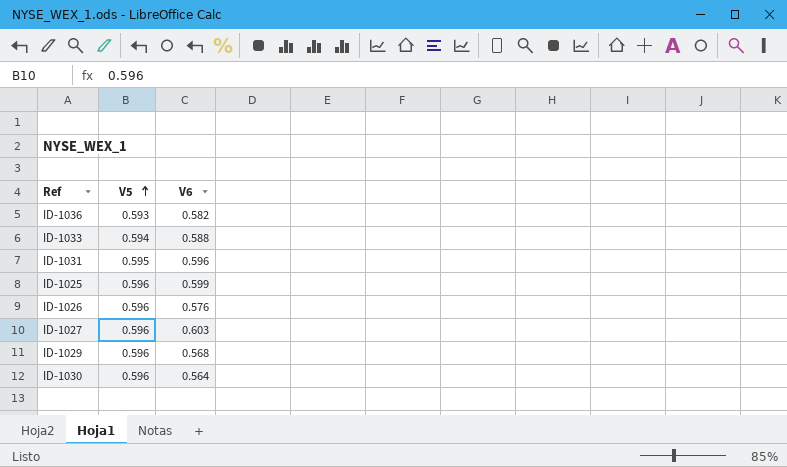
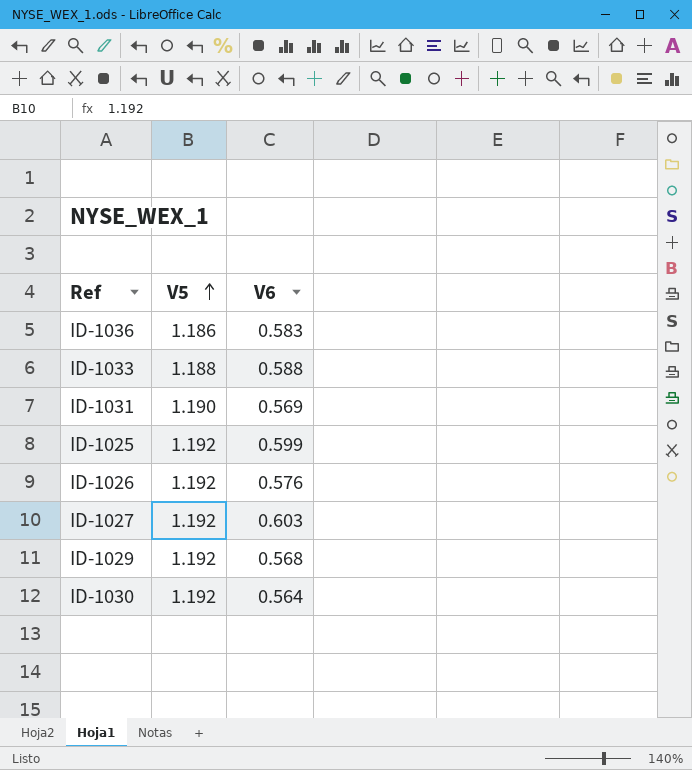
ID-1036 | V5: 0.593 -> 1.186
ID-1036 | V6: 0.582 -> 0.583
ID-1033 | V5: 0.594 -> 1.188
ID-1031 | V5: 0.595 -> 1.190
ID-1031 | V6: 0.596 -> 0.569
ID-1025 | V5: 0.596 -> 1.192
ID-1026 | V5: 0.596 -> 1.192
ID-1027 | V5: 0.596 -> 1.192
ID-1029 | V5: 0.596 -> 1.192
ID-1030 | V5: 0.596 -> 1.192

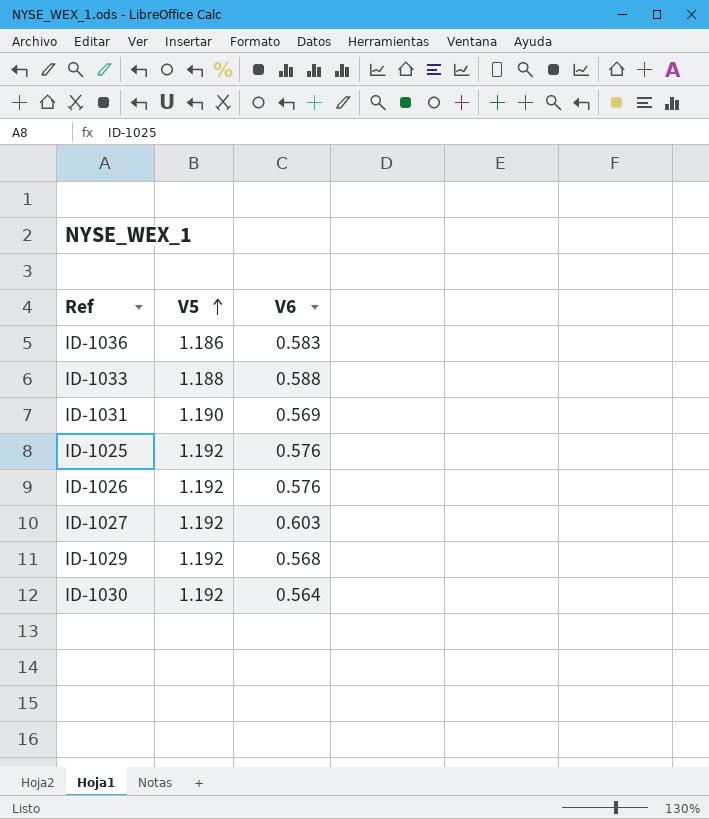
ID-1025 | V6: 0.599 -> 0.576

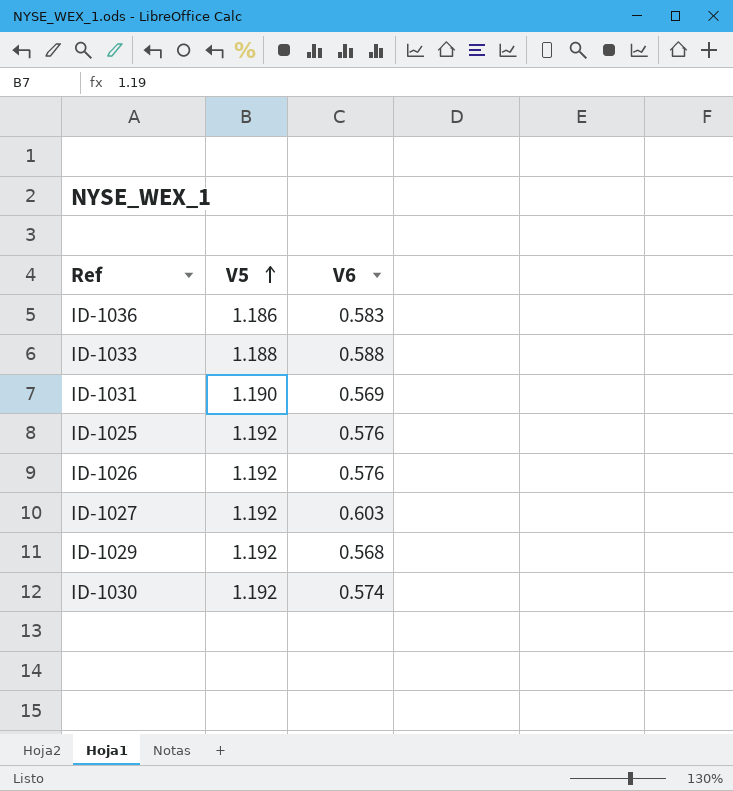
ID-1030 | V6: 0.564 -> 0.574

